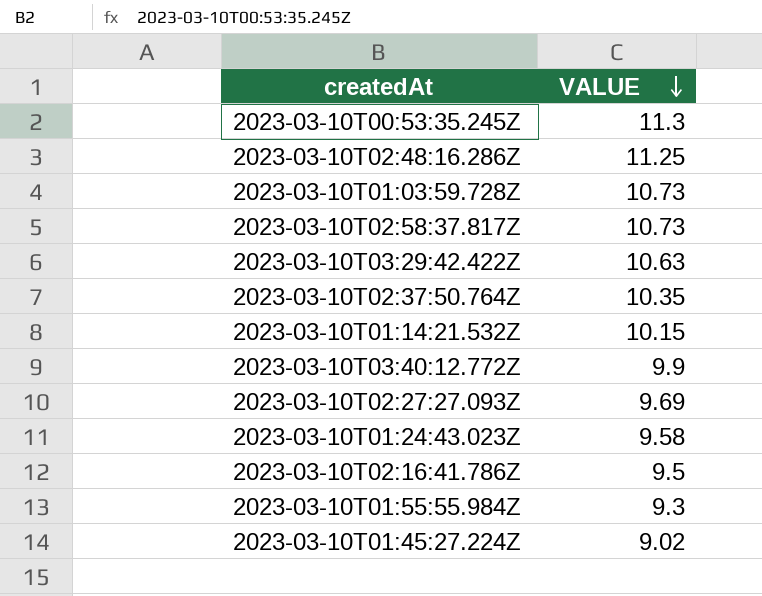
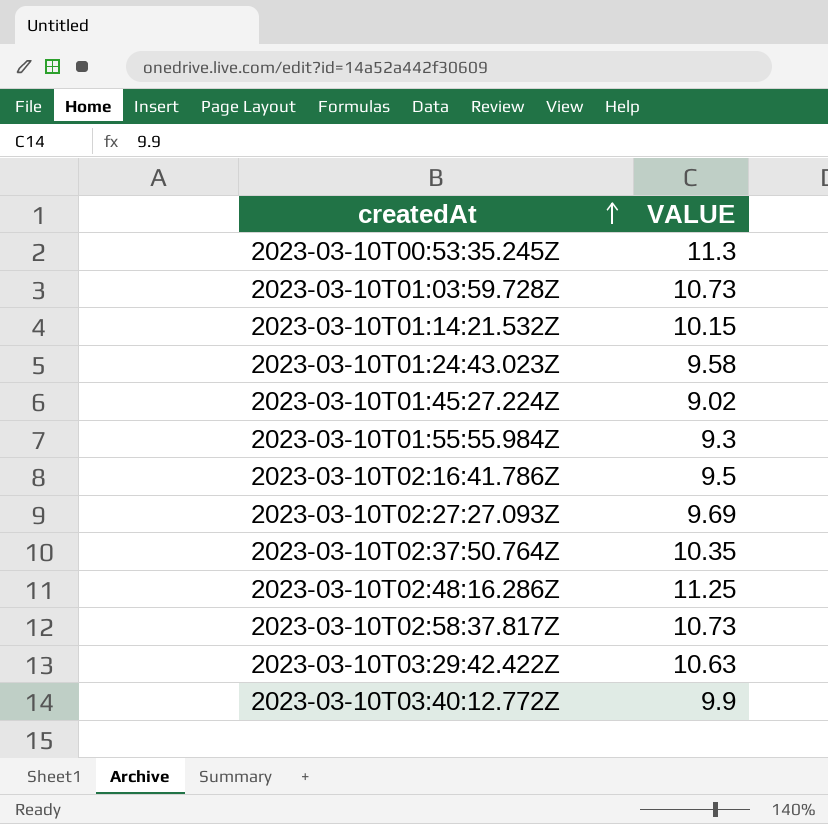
row order: VALUE descending -> createdAt ascending

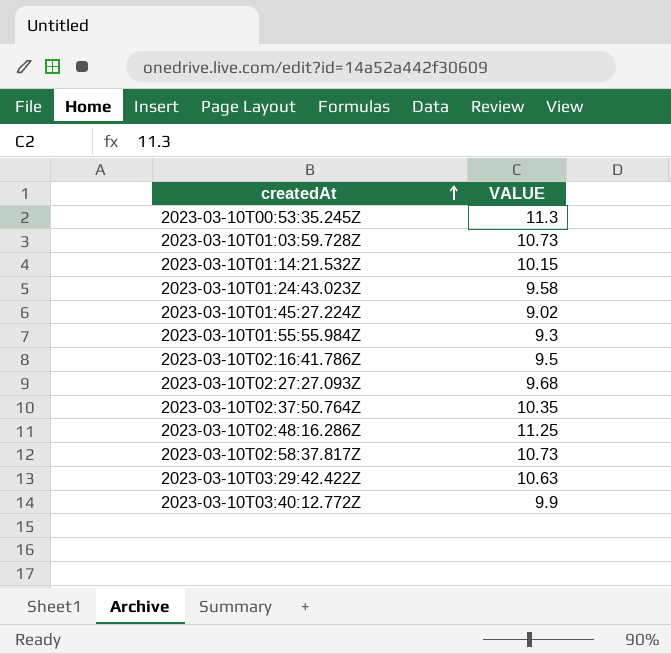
2023-03-10T02:27:27.093Z | VALUE: 9.69 -> 9.68

